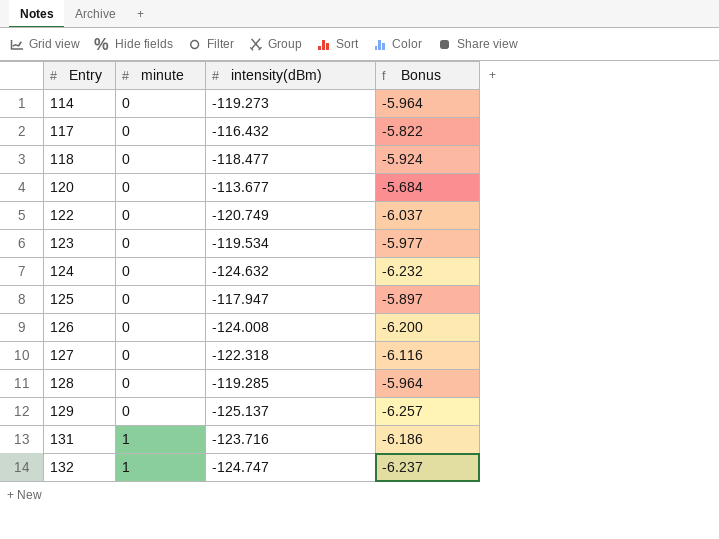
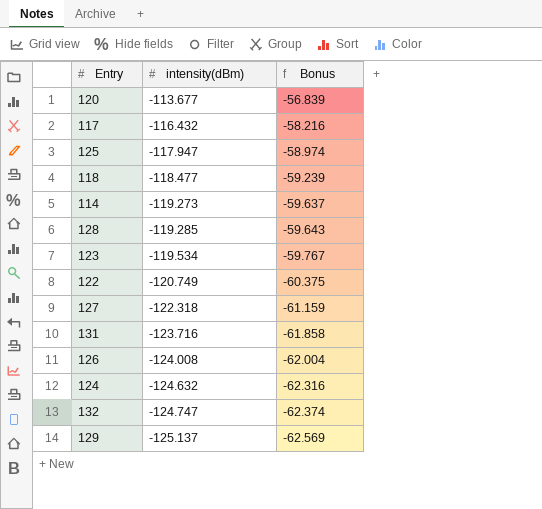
row order: Entry ascending -> intensity(dBm) descending
column minute | position: 2 -> none
column Bonus | formula: [intensity(dBm)] * 0.05 -> [intensity(dBm)] * 0.5

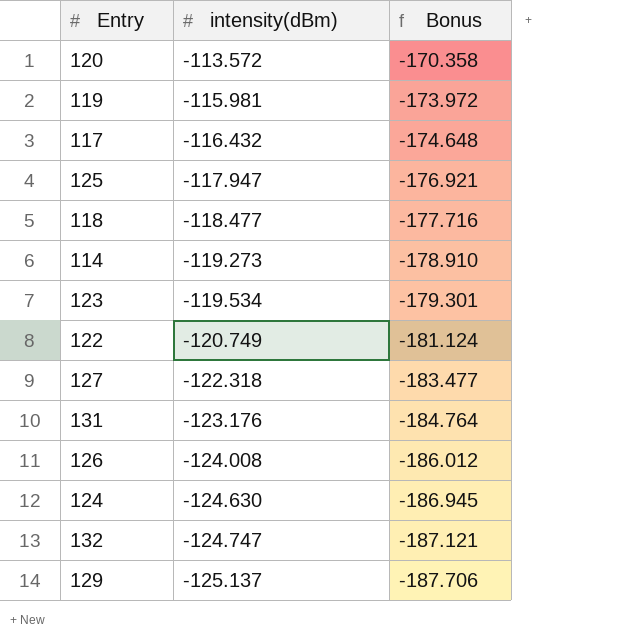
column Bonus | formula: [intensity(dBm)] * 0.5 -> [intensity(dBm)] * 1.5
row 128: -119.285 | -59.643 -> none
120 | intensity(dBm): -113.677 -> -113.572
row 119: none -> -115.981 | -173.972
131 | intensity(dBm): -123.716 -> -123.176
124 | intensity(dBm): -124.632 -> -124.630

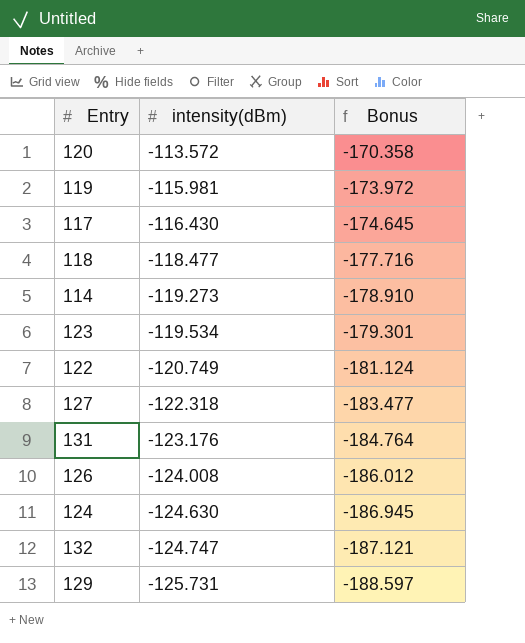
row 125: -117.947 | -176.921 -> none
117 | intensity(dBm): -116.432 -> -116.430
117 | Bonus: -174.648 -> -174.645
129 | intensity(dBm): -125.137 -> -125.731
129 | Bonus: -187.706 -> -188.597

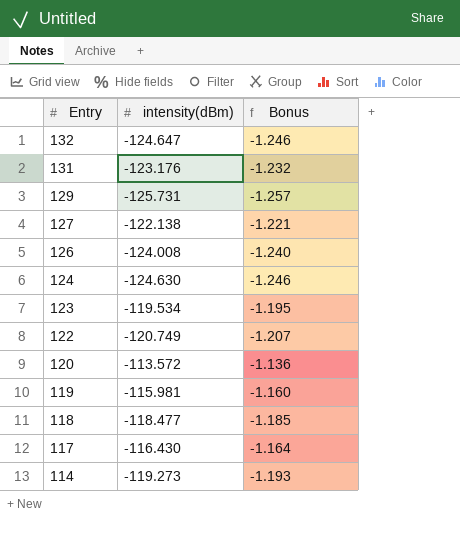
row order: intensity(dBm) descending -> Entry descending
column Bonus | formula: [intensity(dBm)] * 1.5 -> [intensity(dBm)] * 0.01
132 | intensity(dBm): -124.747 -> -124.647
127 | intensity(dBm): -122.318 -> -122.138

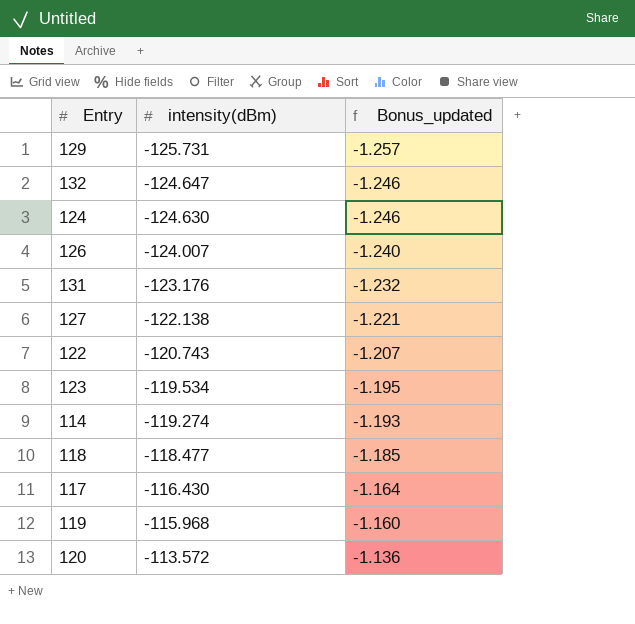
row order: Entry descending -> intensity(dBm) ascending
column name: Bonus -> Bonus_updated
126 | intensity(dBm): -124.008 -> -124.007
122 | intensity(dBm): -120.749 -> -120.743
114 | intensity(dBm): -119.273 -> -119.274
119 | intensity(dBm): -115.981 -> -115.968

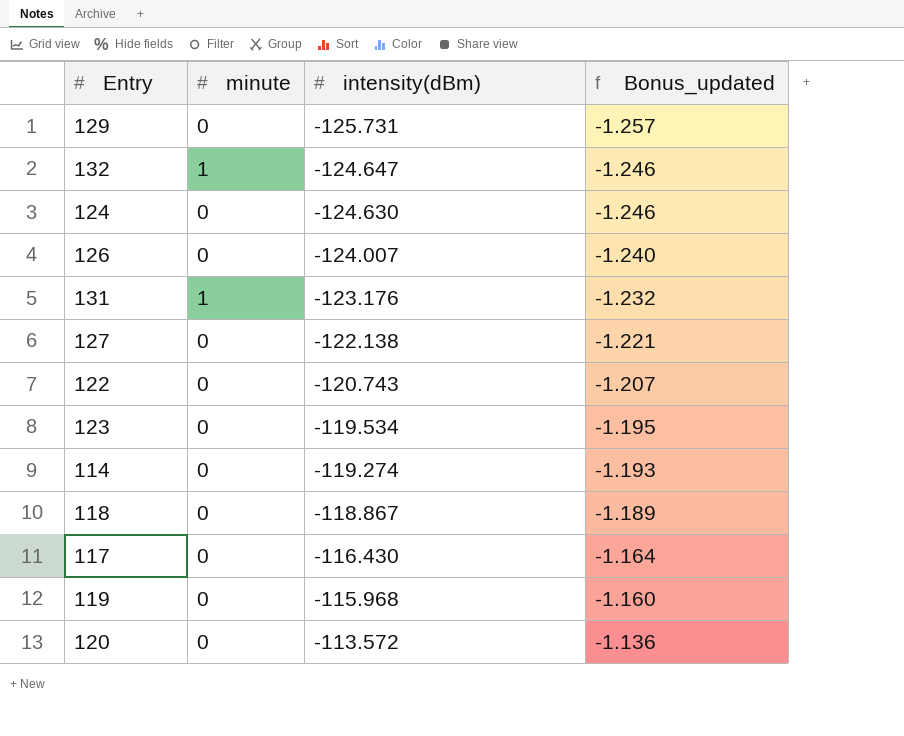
column minute | position: none -> 2
118 | intensity(dBm): -118.477 -> -118.867
118 | Bonus_updated: -1.185 -> -1.189

